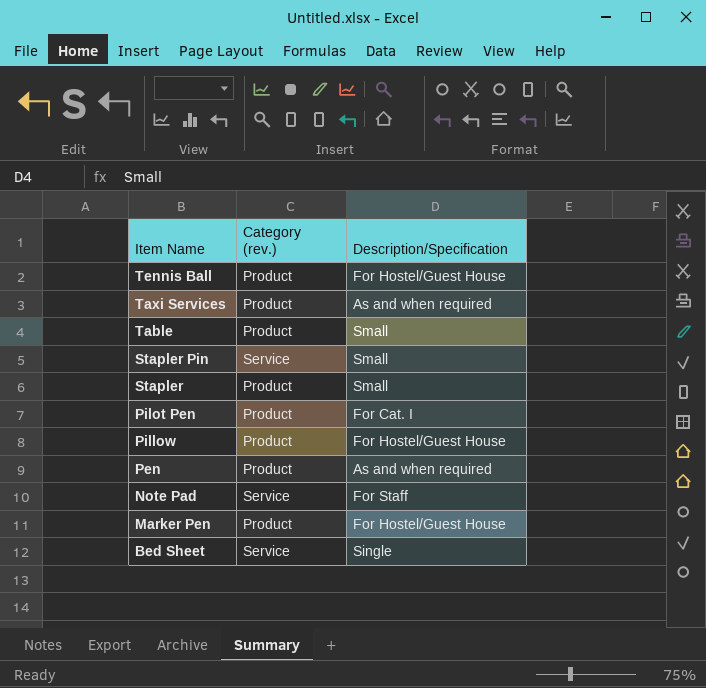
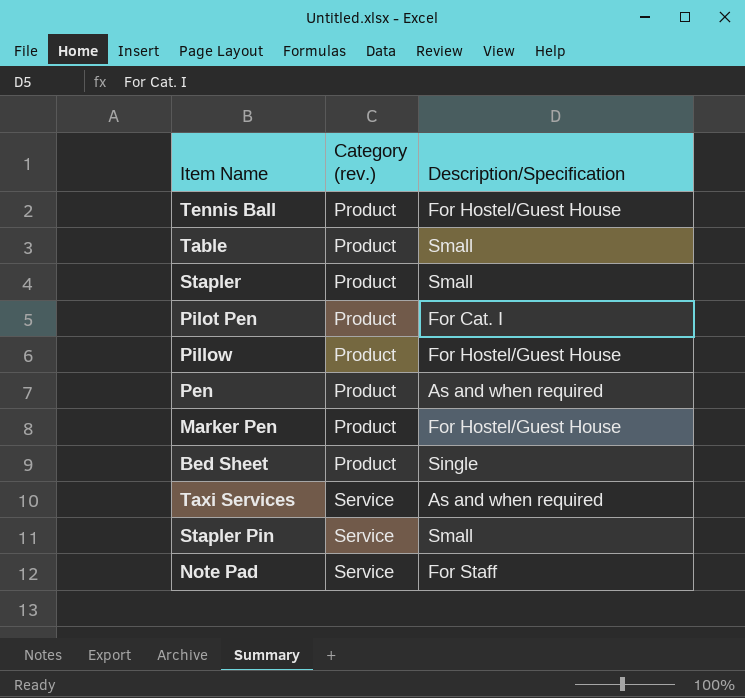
row order: Item Name descending -> Category (rev.) ascending
Bed Sheet | Category (rev.): Service -> Product
Taxi Services | Category (rev.): Product -> Service

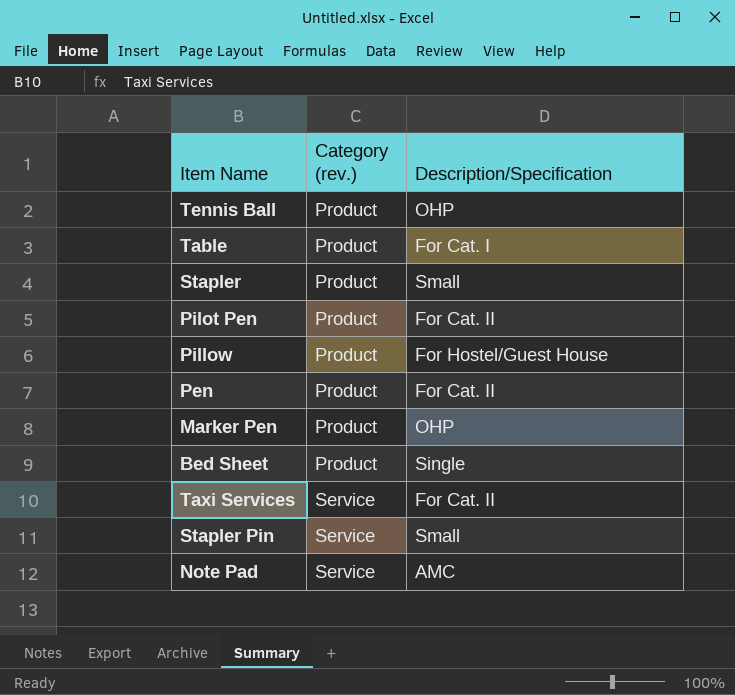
Tennis Ball | Description/Specification: For Hostel/Guest House -> OHP
Table | Description/Specification: Small -> For Cat. I
Pilot Pen | Description/Specification: For Cat. I -> For Cat. II
Pen | Description/Specification: As and when required -> For Cat. II
Marker Pen | Description/Specification: For Hostel/Guest House -> OHP
Taxi Services | Description/Specification: As and when required -> For Cat. II
Note Pad | Description/Specification: For Staff -> AMC

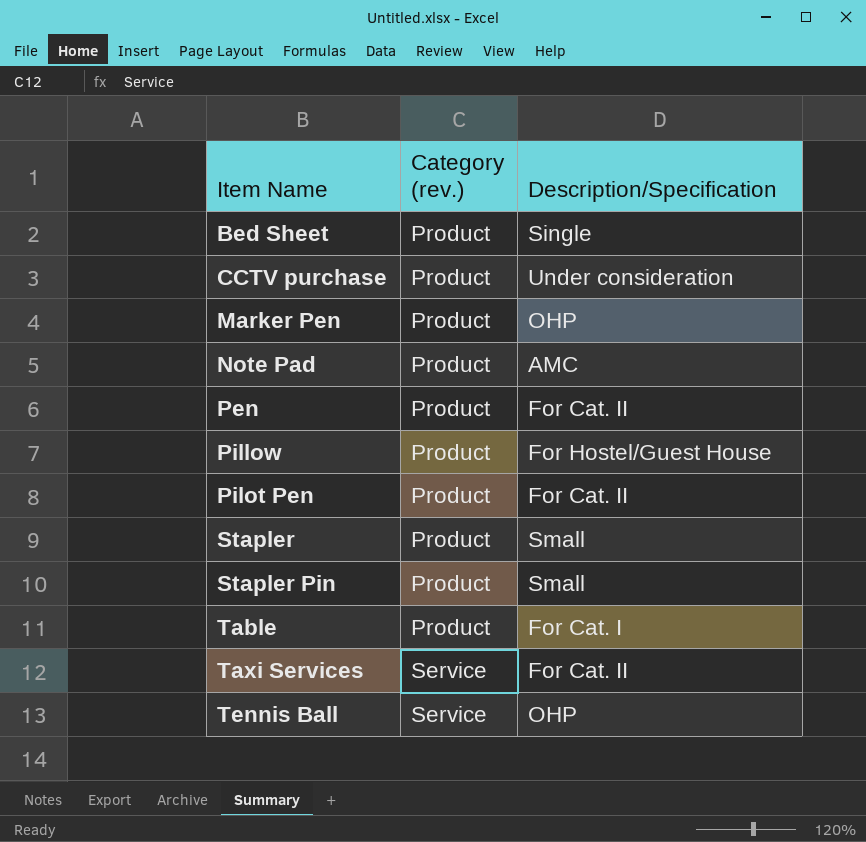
row order: Category (rev.) ascending -> Item Name ascending
row CCTV purchase: none -> Product | Under consideration
Note Pad | Category (rev.): Service -> Product
Stapler Pin | Category (rev.): Service -> Product
Tennis Ball | Category (rev.): Product -> Service

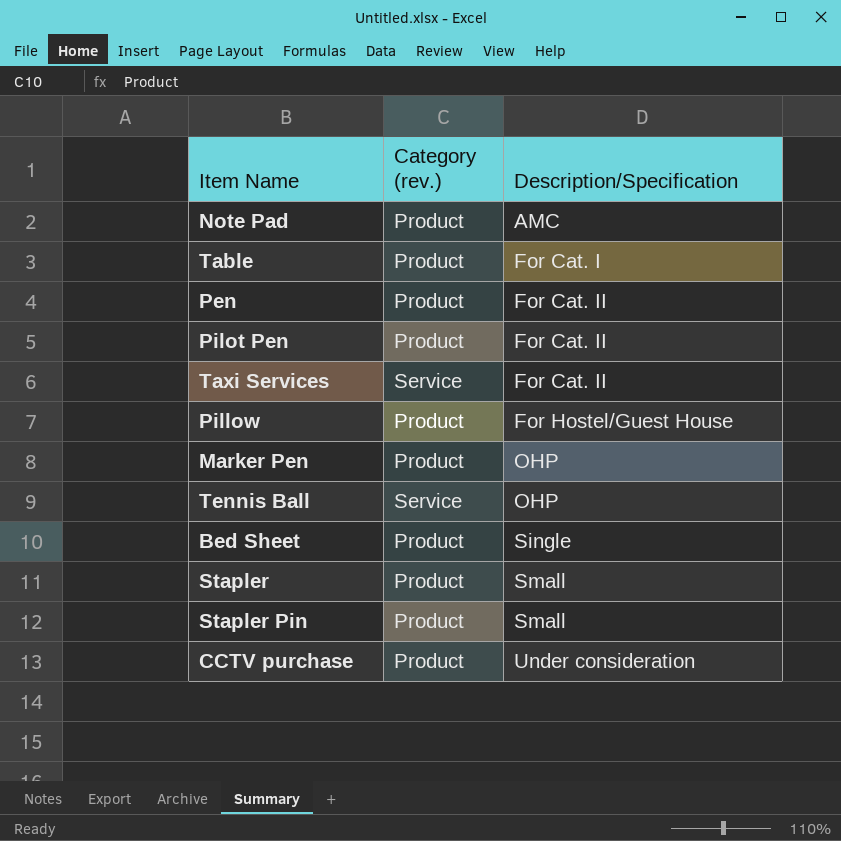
row order: Item Name ascending -> Description/Specification ascending

